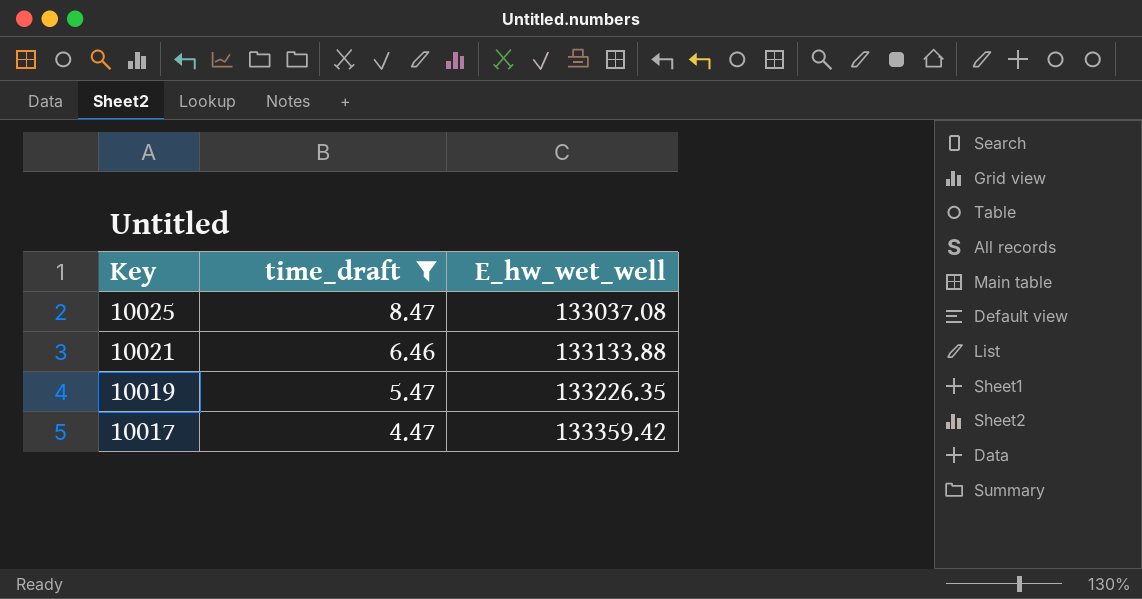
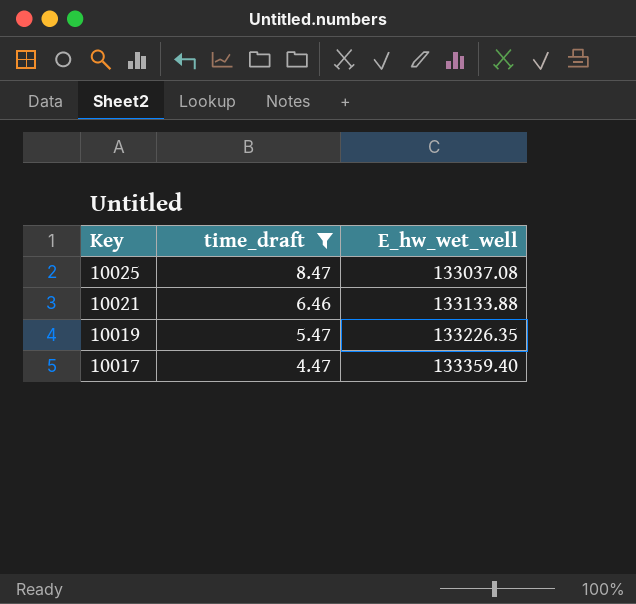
10017 | E_hw_wet_well: 133359.42 -> 133359.40

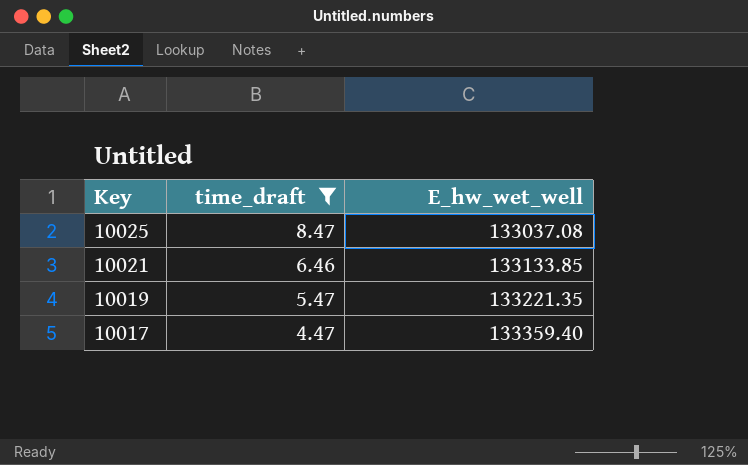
10021 | E_hw_wet_well: 133133.88 -> 133133.85
10019 | E_hw_wet_well: 133226.35 -> 133221.35

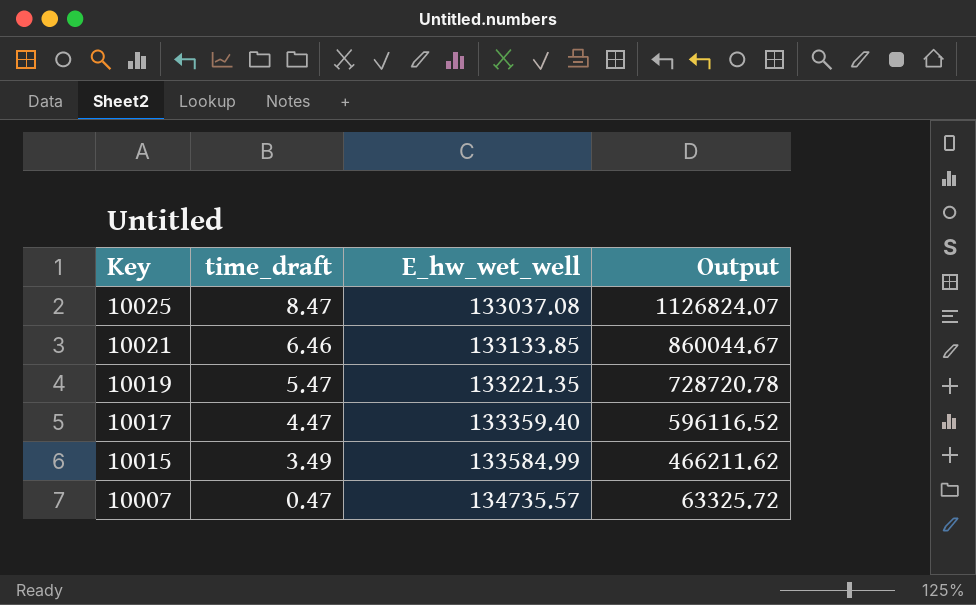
filter: time_draft >= 4.47 -> none
column Output | formula: none -> [time_draft] * [E_hw_wet_well]

